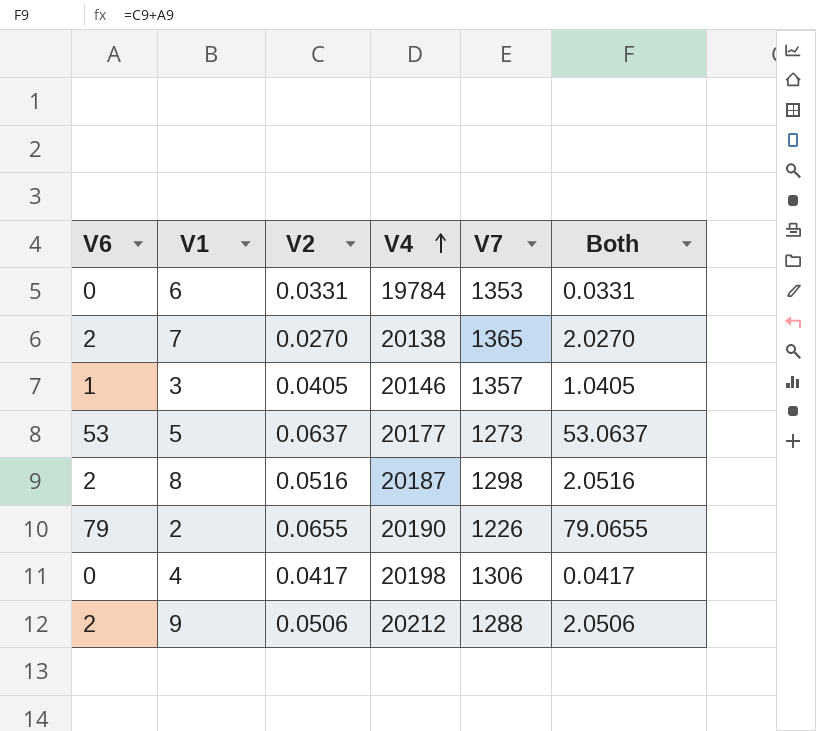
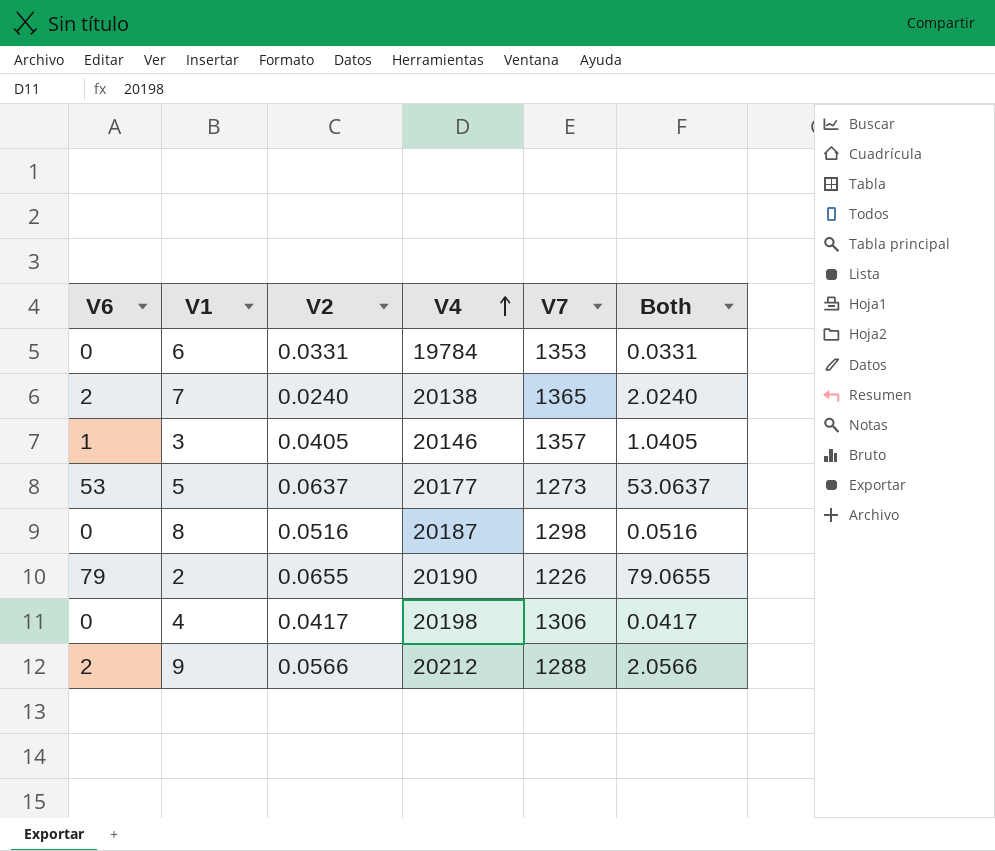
7 | V2: 0.0270 -> 0.0240
7 | Both: 2.0270 -> 2.0240
8 | V6: 2 -> 0
8 | Both: 2.0516 -> 0.0516
9 | V2: 0.0506 -> 0.0566
9 | Both: 2.0506 -> 2.0566

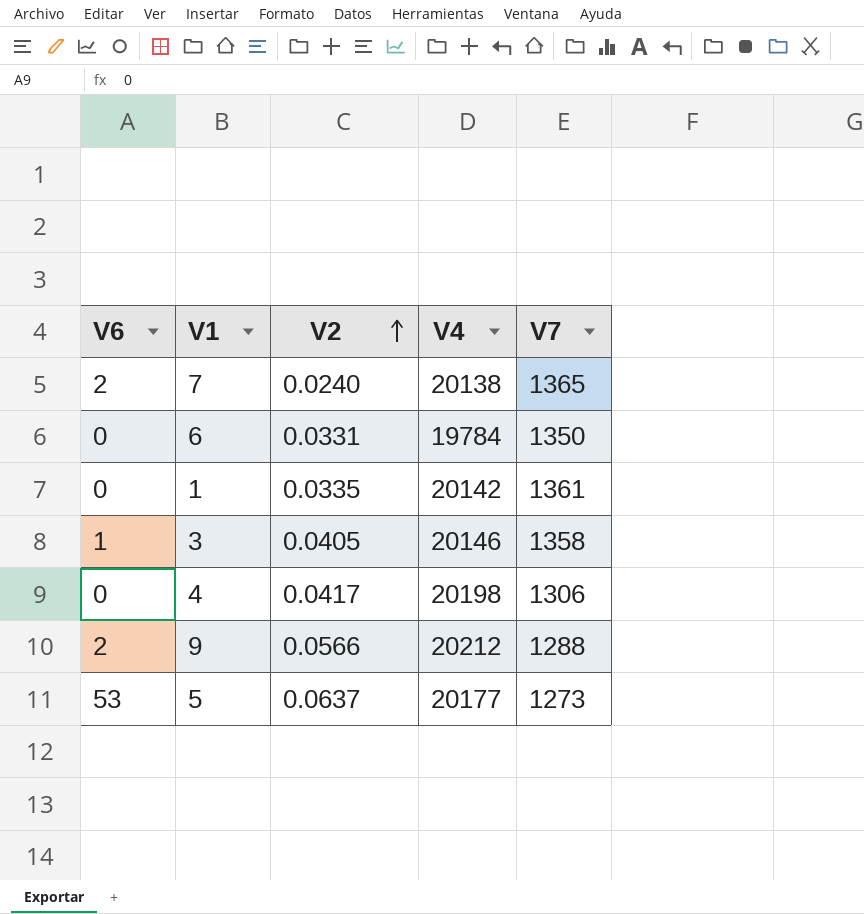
row order: V4 ascending -> V2 ascending
column Both | formula: [V6] + [V2] -> none
row 8: 0 | 0.0516 | 20187 | 1298 | 0.0516 -> none
row 2: 79 | 0.0655 | 20190 | 1226 | 79.0655 -> none
6 | V7: 1353 -> 1350
row 1: none -> 0 | 0.0335 | 20142 | 1361
3 | V7: 1357 -> 1358

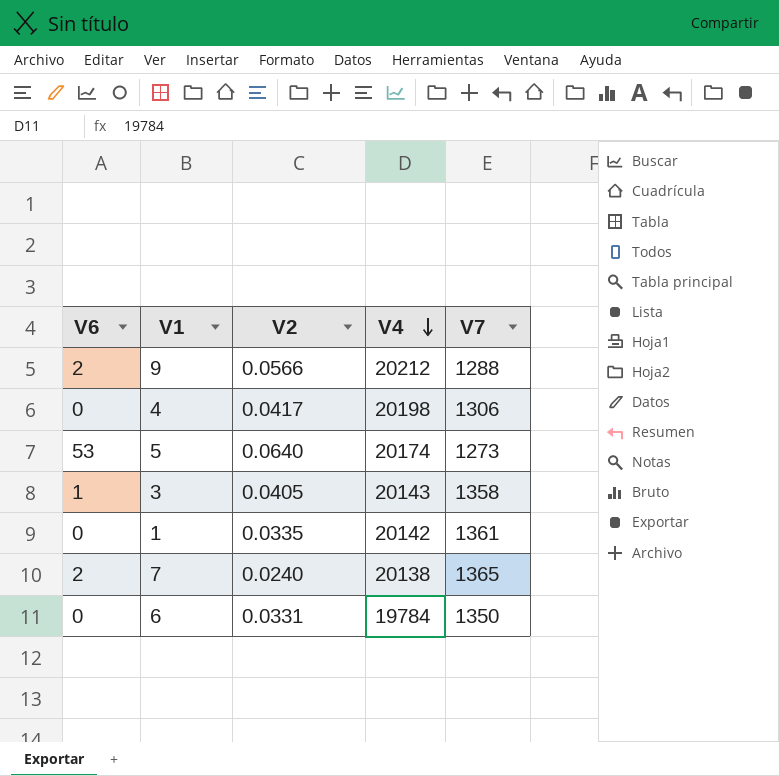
row order: V2 ascending -> V4 descending
5 | V2: 0.0637 -> 0.0640
5 | V4: 20177 -> 20174
3 | V4: 20146 -> 20143

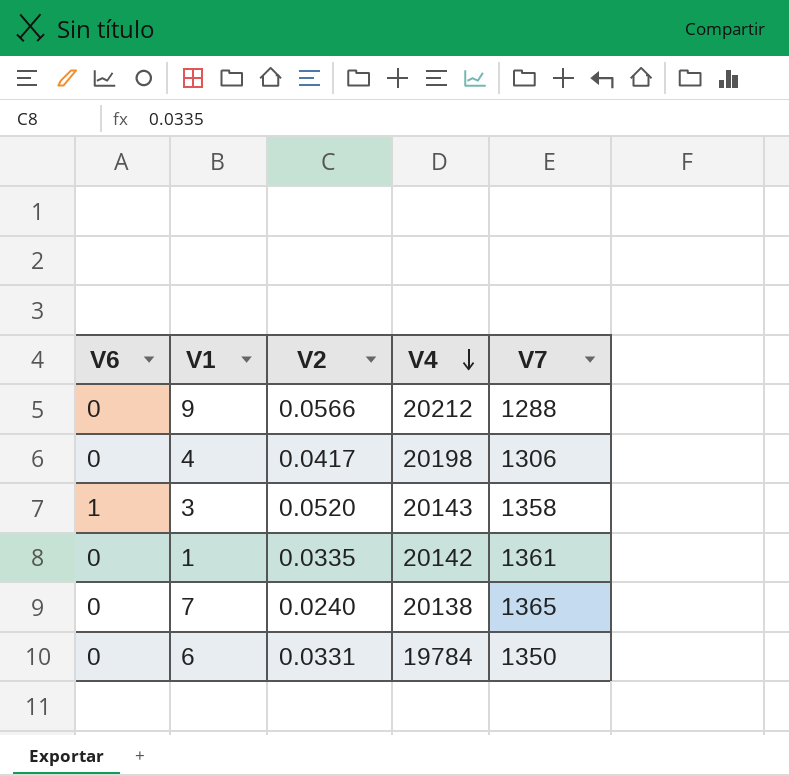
row 5: 53 | 0.0640 | 20174 | 1273 -> none
9 | V6: 2 -> 0
3 | V2: 0.0405 -> 0.0520
7 | V6: 2 -> 0

